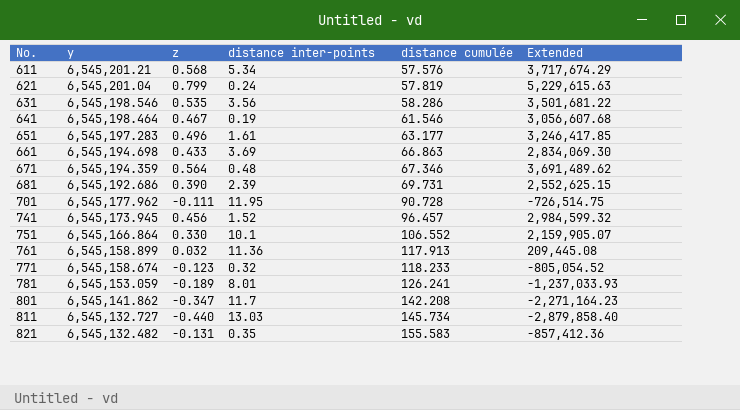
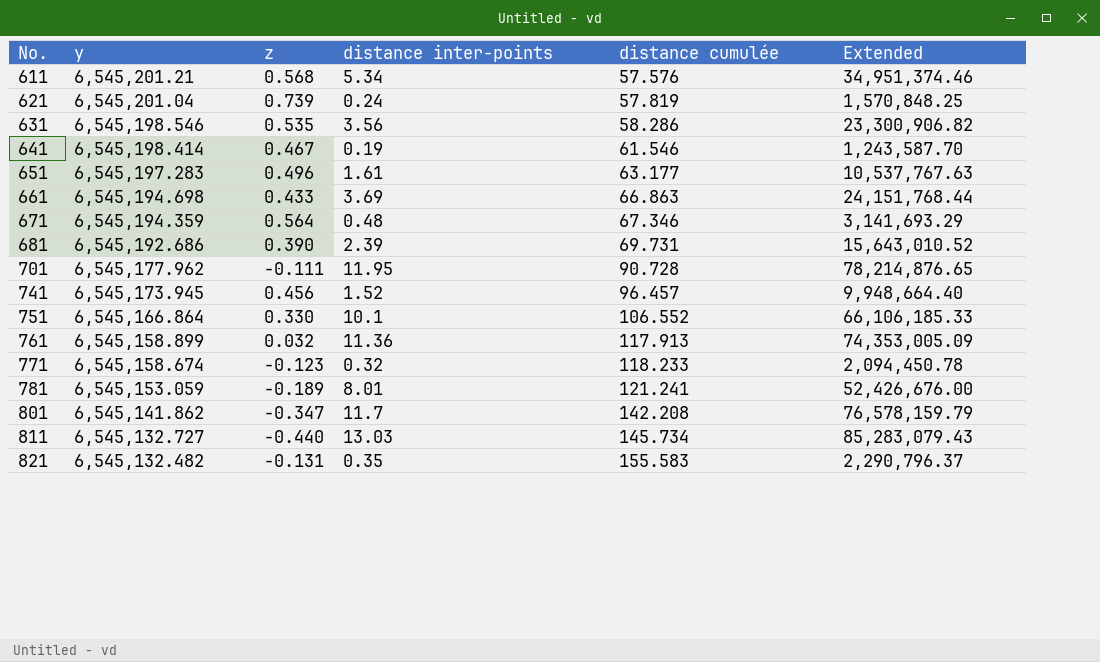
column Extended | formula: [y] * [z] -> [y] * [distance inter-points]
621 | z: 0.799 -> 0.739
641 | y: 6,545,198.464 -> 6,545,198.414
781 | distance cumulée: 126.241 -> 121.241

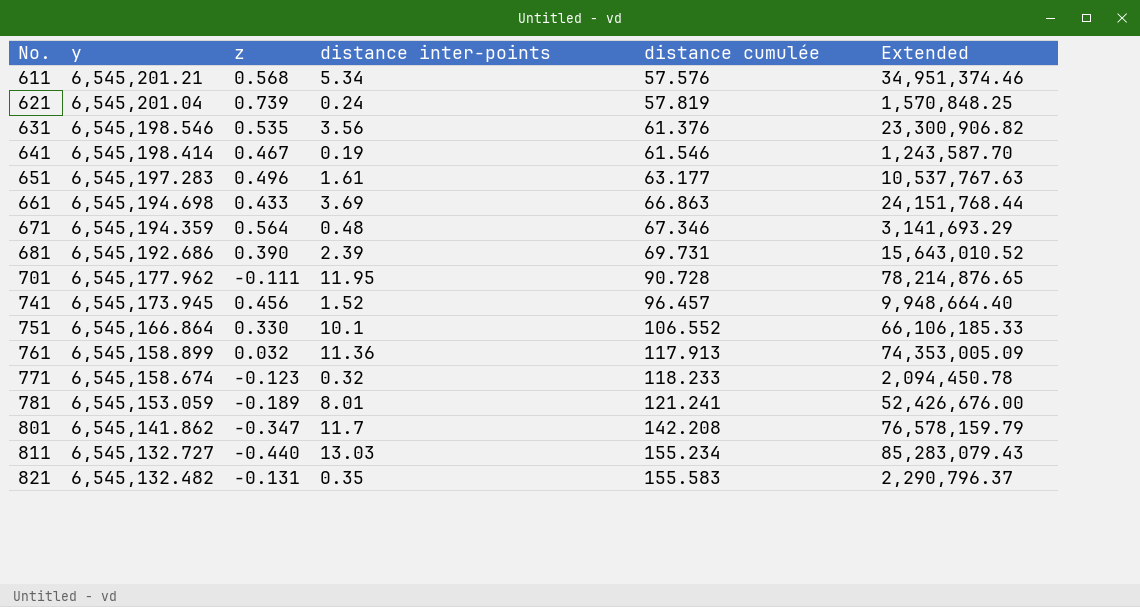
631 | distance cumulée: 58.286 -> 61.376
811 | distance cumulée: 145.734 -> 155.234

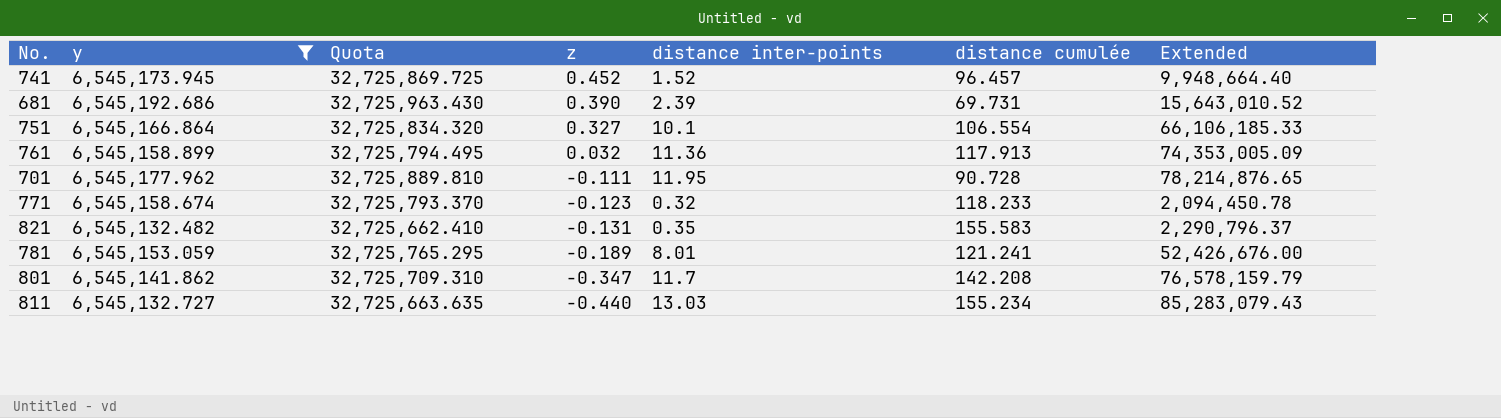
filter: none -> y <= 6,545,192.686
row order: No. ascending -> z descending
column Quota | formula: none -> [y] * 5
741 | z: 0.456 -> 0.452
751 | z: 0.330 -> 0.327
751 | distance cumulée: 106.552 -> 106.554

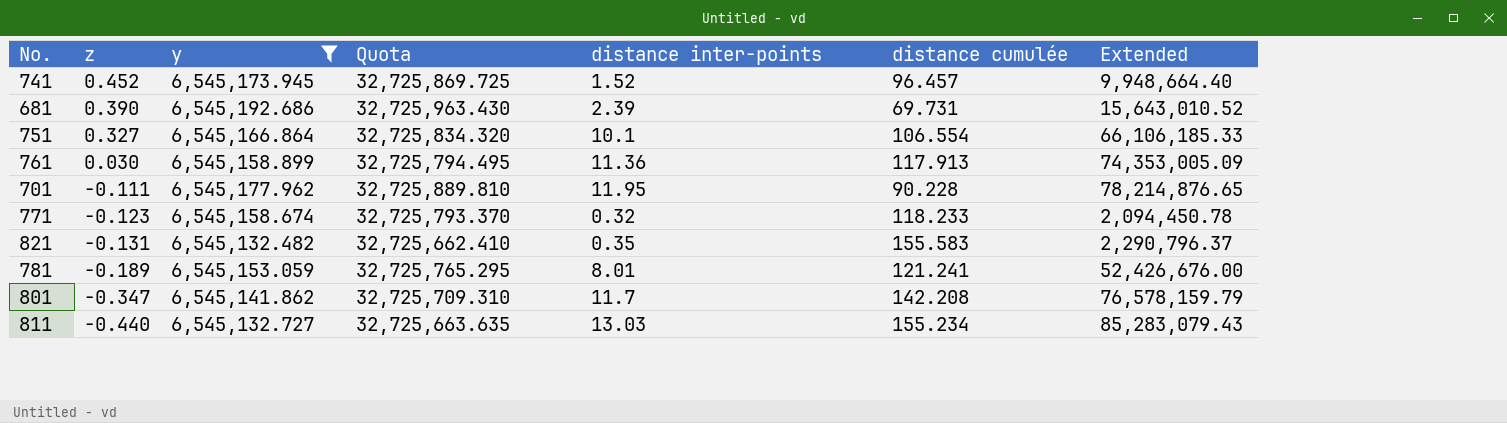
column z | position: 4 -> 2
761 | z: 0.032 -> 0.030
701 | distance cumulée: 90.728 -> 90.228

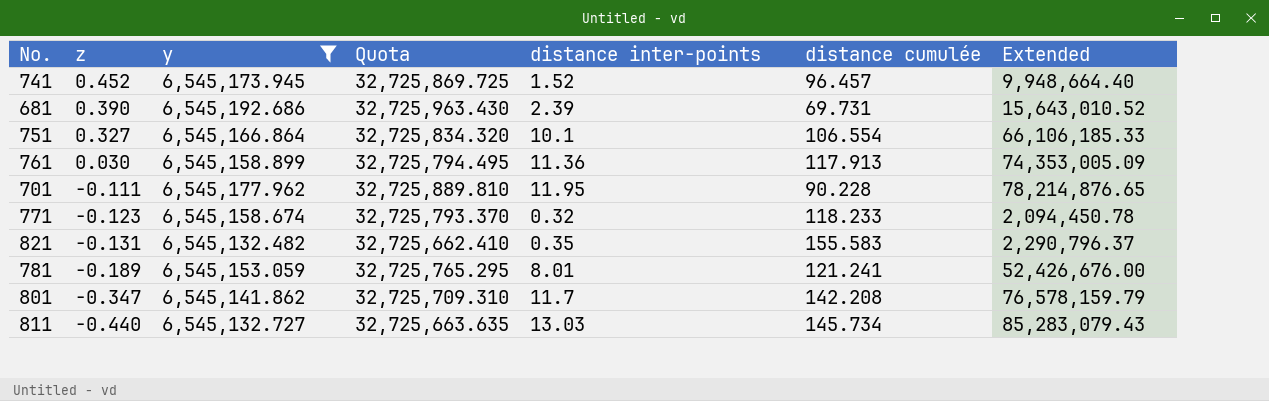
811 | distance cumulée: 155.234 -> 145.734

